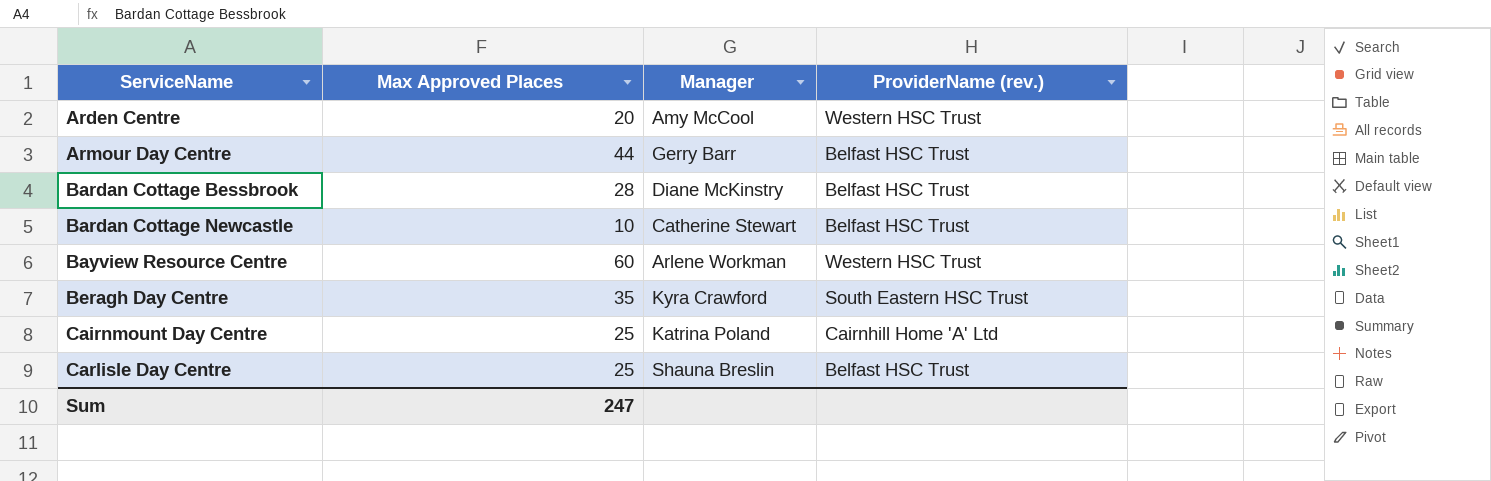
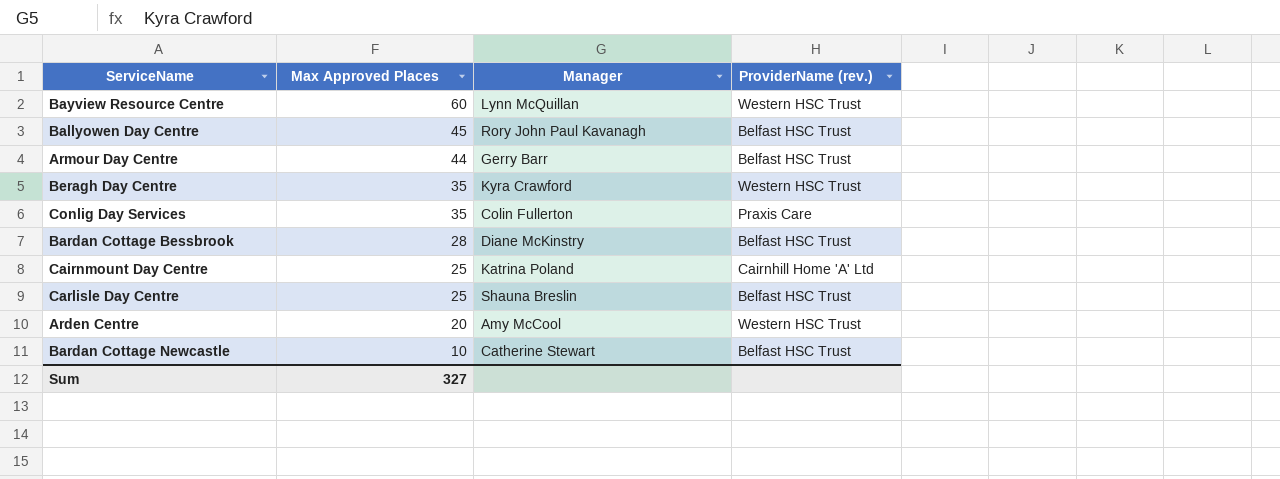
row order: ServiceName ascending -> Max Approved Places descending
Bayview Resource Centre | Manager: Arlene Workman -> Lynn McQuillan
row Ballyowen Day Centre: none -> 45 | Rory John Paul Kavanagh | Belfast HSC Trust
Beragh Day Centre | ProviderName (rev.): South Eastern HSC Trust -> Western HSC Trust
row Conlig Day Services: none -> 35 | Colin Fullerton | Praxis Care
Sum | Max Approved Places: 247 -> 327

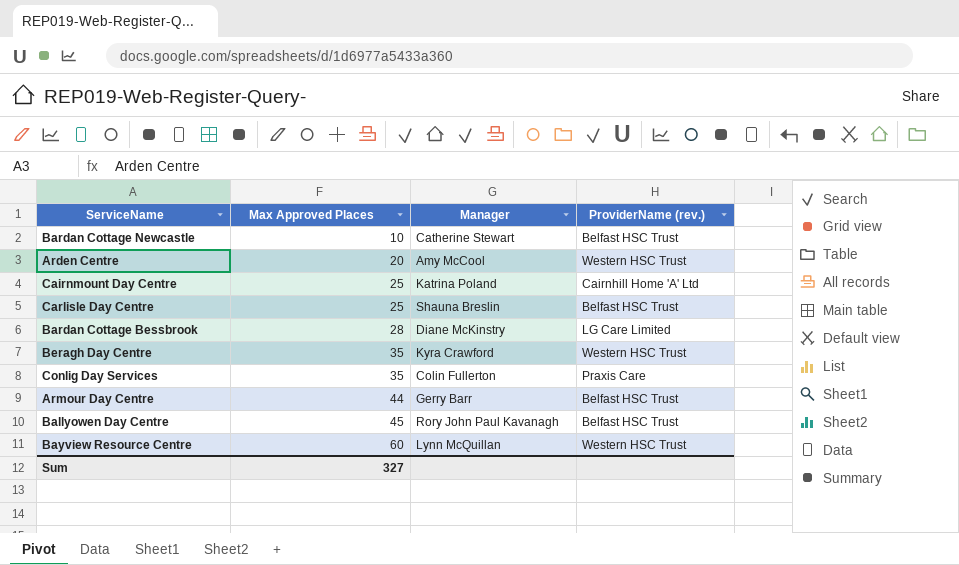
row order: Max Approved Places descending -> Max Approved Places ascending
Bardan Cottage Bessbrook | ProviderName (rev.): Belfast HSC Trust -> LG Care Limited

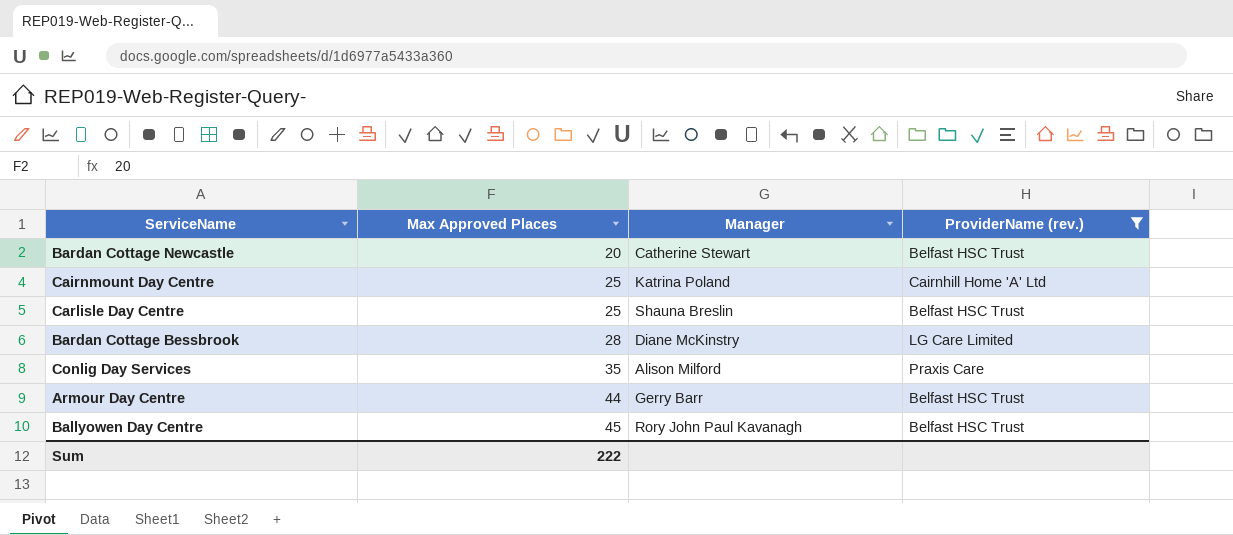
filter: none -> ProviderName (rev.) != Western HSC Trust
Bardan Cottage Newcastle | Max Approved Places: 10 -> 20
Conlig Day Services | Manager: Colin Fullerton -> Alison Milford
Sum | Max Approved Places: 327 -> 222

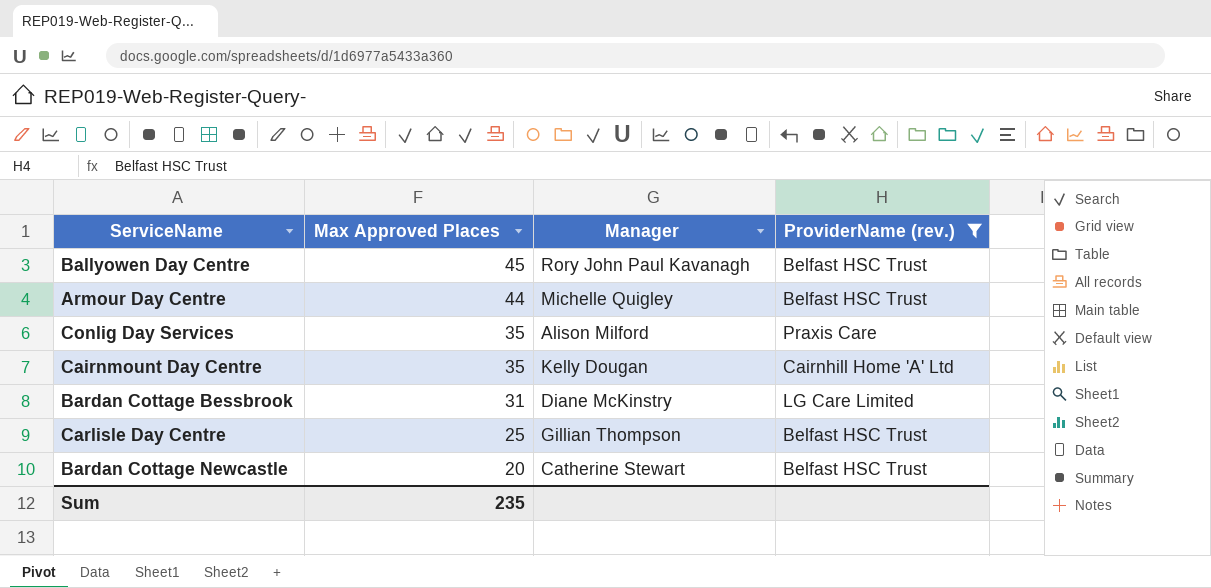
row order: Max Approved Places ascending -> Max Approved Places descending
Armour Day Centre | Manager: Gerry Barr -> Michelle Quigley
Cairnmount Day Centre | Max Approved Places: 25 -> 35
Cairnmount Day Centre | Manager: Katrina Poland -> Kelly Dougan
Bardan Cottage Bessbrook | Max Approved Places: 28 -> 31
Carlisle Day Centre | Manager: Shauna Breslin -> Gillian Thompson
Sum | Max Approved Places: 222 -> 235

